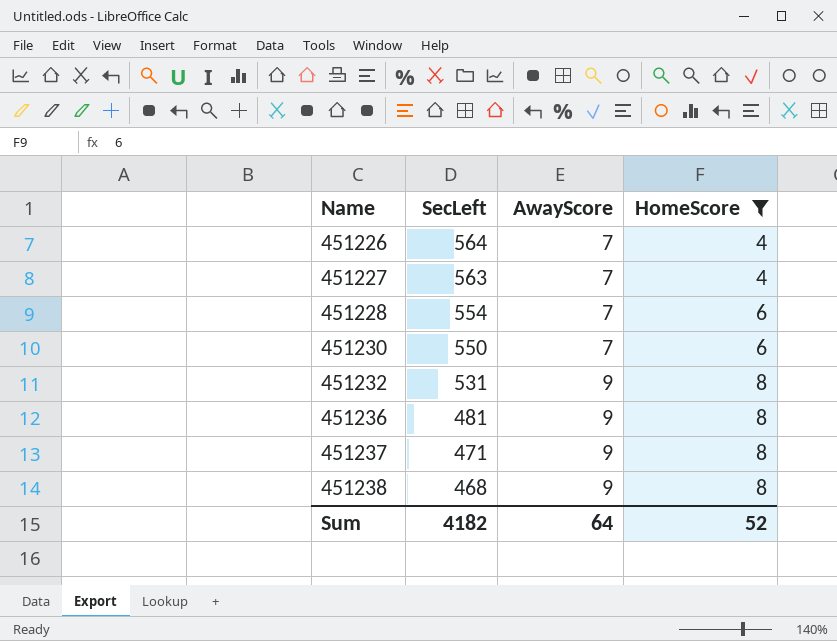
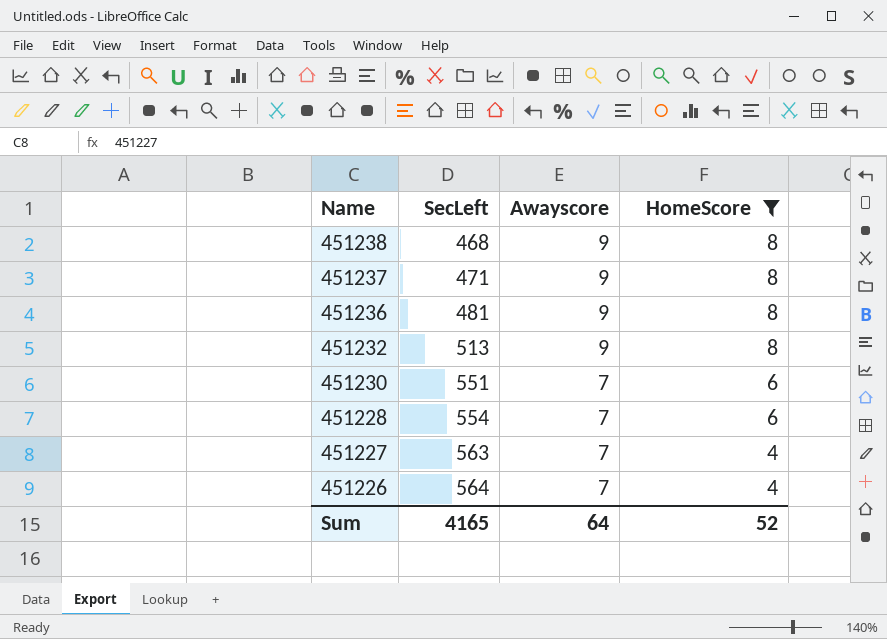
row order: Name ascending -> Name descending
column name: AwayScore -> Awayscore
451232 | SecLeft: 531 -> 513
451230 | SecLeft: 550 -> 551
Sum | SecLeft: 4182 -> 4165

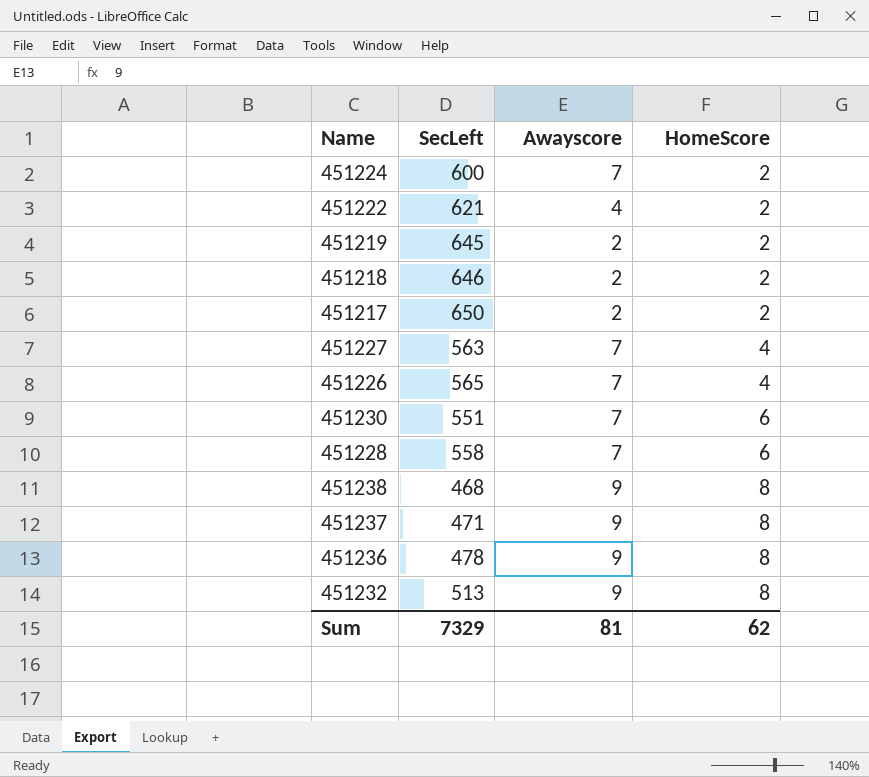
filter: HomeScore != 2 -> none
row order: Name descending -> HomeScore ascending
451226 | SecLeft: 564 -> 565
451228 | SecLeft: 554 -> 558
451236 | SecLeft: 481 -> 478
Sum | SecLeft: 4165 -> 7329
Sum | Awayscore: 64 -> 81
Sum | HomeScore: 52 -> 62

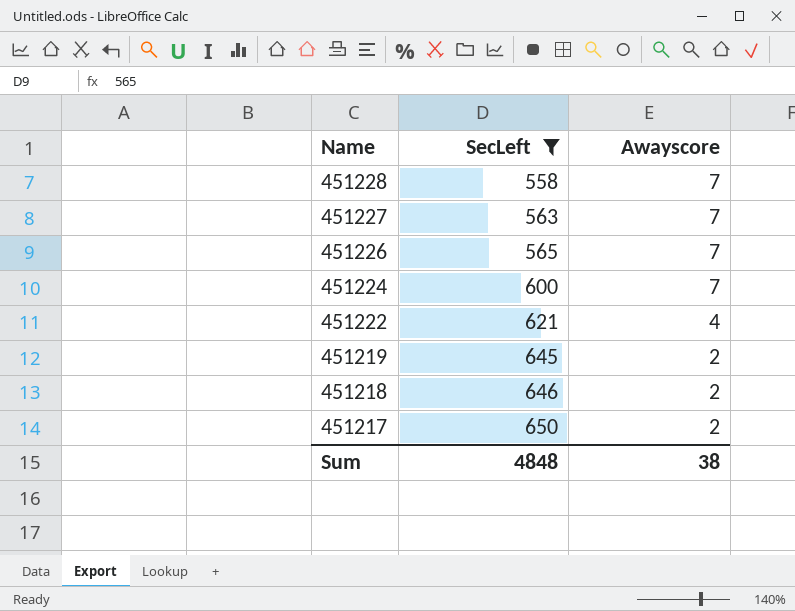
filter: none -> SecLeft >= 558
row order: HomeScore ascending -> Name descending
column HomeScore | position: 4 -> none
Sum | SecLeft: 7329 -> 4848
Sum | Awayscore: 81 -> 38

